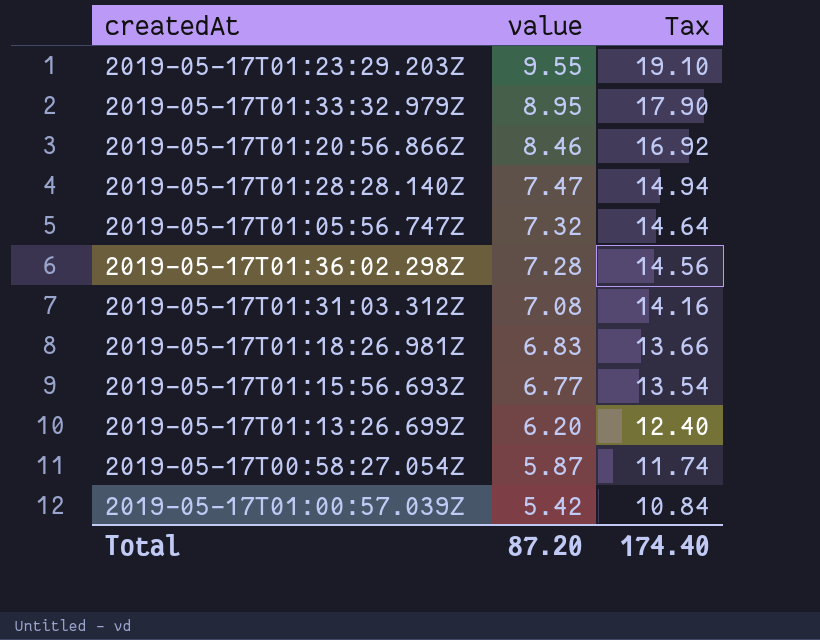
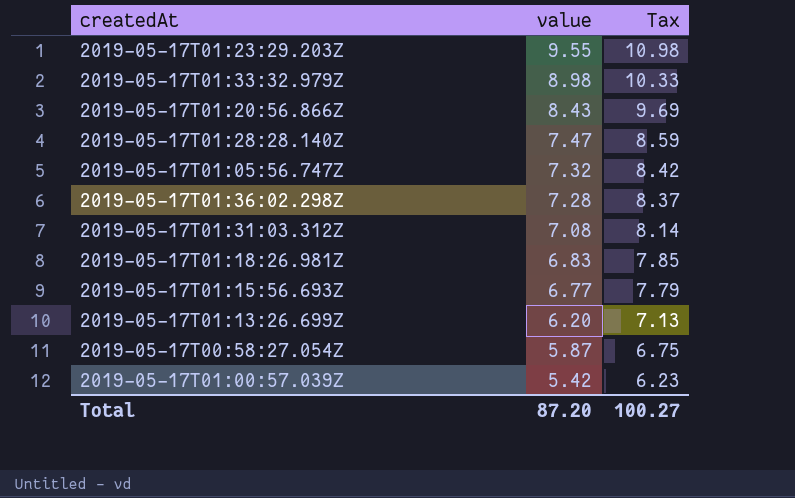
column Tax | formula: [value] * 2 -> [value] * 1.15
2019-05-17T01:33:32.979Z | value: 8.95 -> 8.98
2019-05-17T01:20:56.866Z | value: 8.46 -> 8.43
Total | Tax: 174.40 -> 100.27

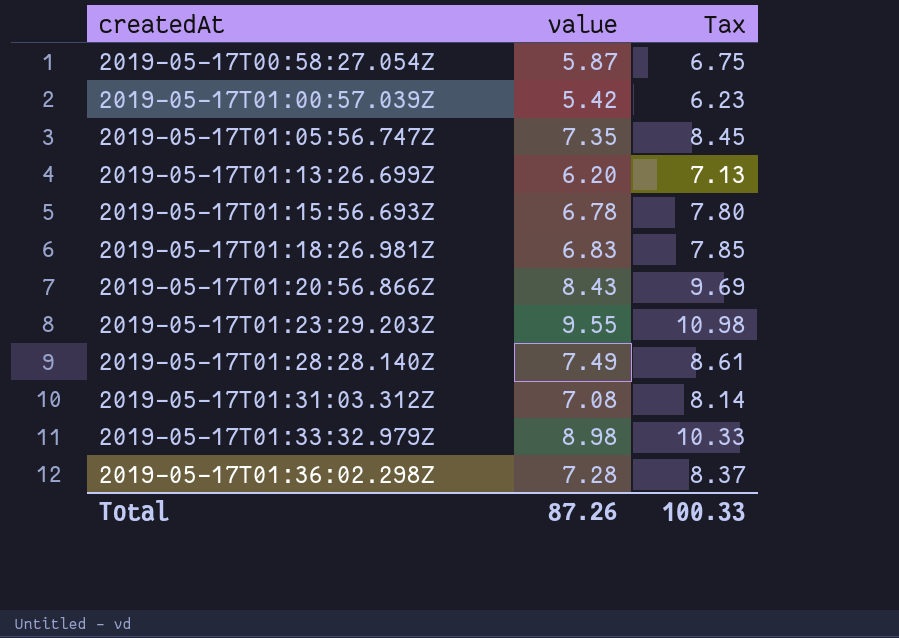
row order: value descending -> createdAt ascending
2019-05-17T01:05:56.747Z | value: 7.32 -> 7.35
2019-05-17T01:05:56.747Z | Tax: 8.42 -> 8.45
2019-05-17T01:15:56.693Z | value: 6.77 -> 6.78
2019-05-17T01:15:56.693Z | Tax: 7.79 -> 7.80
2019-05-17T01:28:28.140Z | value: 7.47 -> 7.49
2019-05-17T01:28:28.140Z | Tax: 8.59 -> 8.61
Total | value: 87.20 -> 87.26
Total | Tax: 100.27 -> 100.33

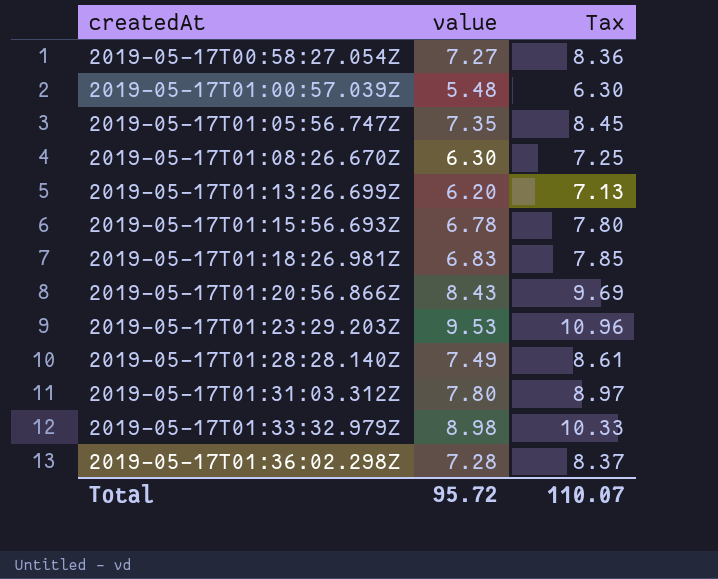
2019-05-17T00:58:27.054Z | value: 5.87 -> 7.27
2019-05-17T00:58:27.054Z | Tax: 6.75 -> 8.36
2019-05-17T01:00:57.039Z | value: 5.42 -> 5.48
2019-05-17T01:00:57.039Z | Tax: 6.23 -> 6.30
row 2019-05-17T01:08:26.670Z: none -> 6.30 | 7.25
2019-05-17T01:23:29.203Z | value: 9.55 -> 9.53
2019-05-17T01:23:29.203Z | Tax: 10.98 -> 10.96
2019-05-17T01:31:03.312Z | value: 7.08 -> 7.80
2019-05-17T01:31:03.312Z | Tax: 8.14 -> 8.97
Total | value: 87.26 -> 95.72
Total | Tax: 100.33 -> 110.07

